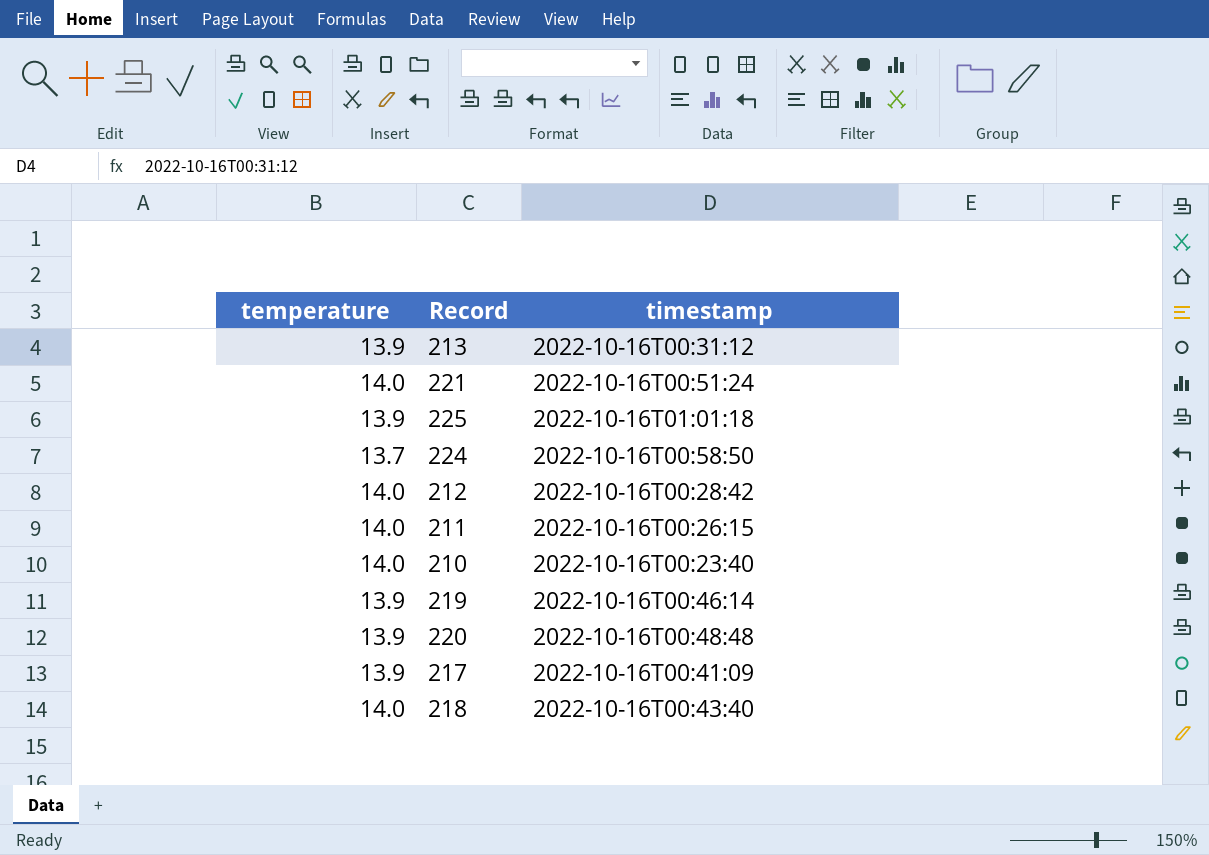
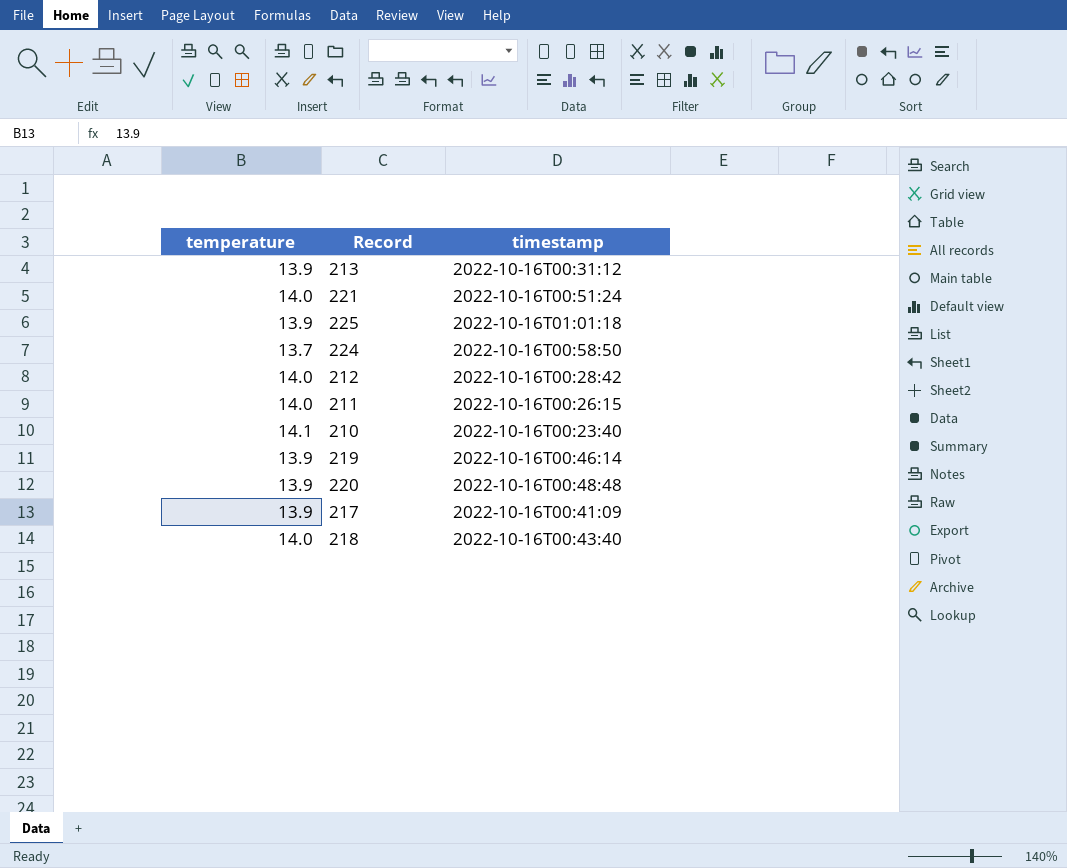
210 | temperature: 14.0 -> 14.1

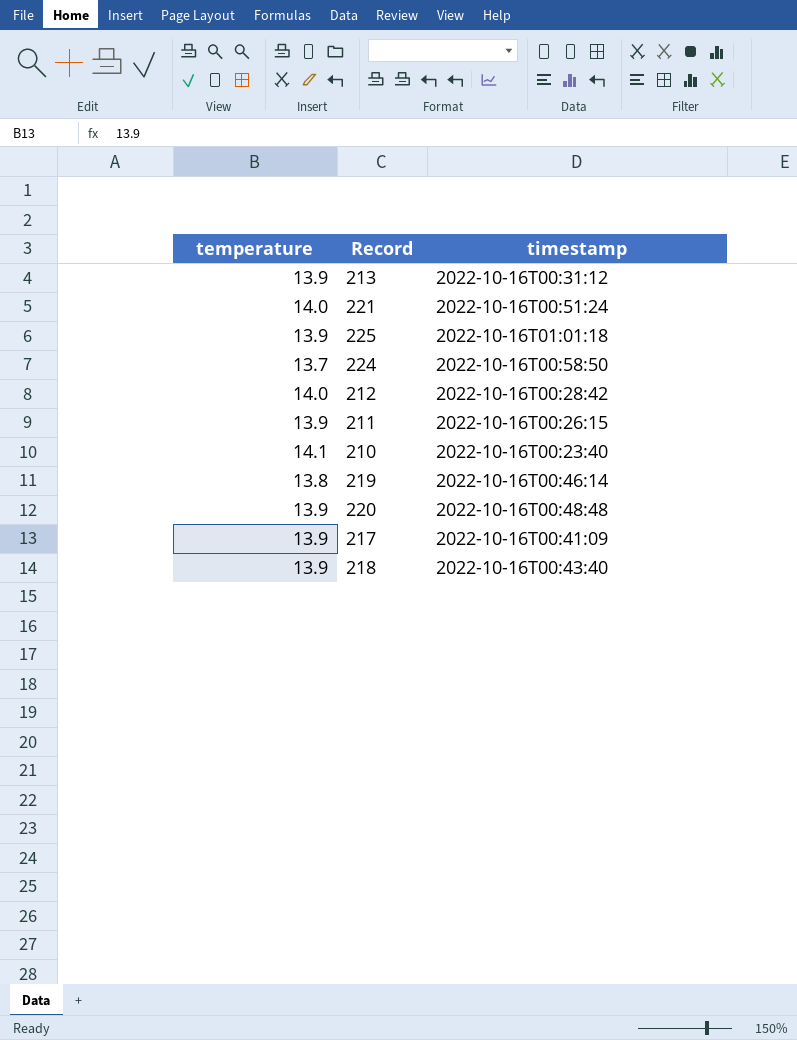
211 | temperature: 14.0 -> 13.9
219 | temperature: 13.9 -> 13.8
218 | temperature: 14.0 -> 13.9

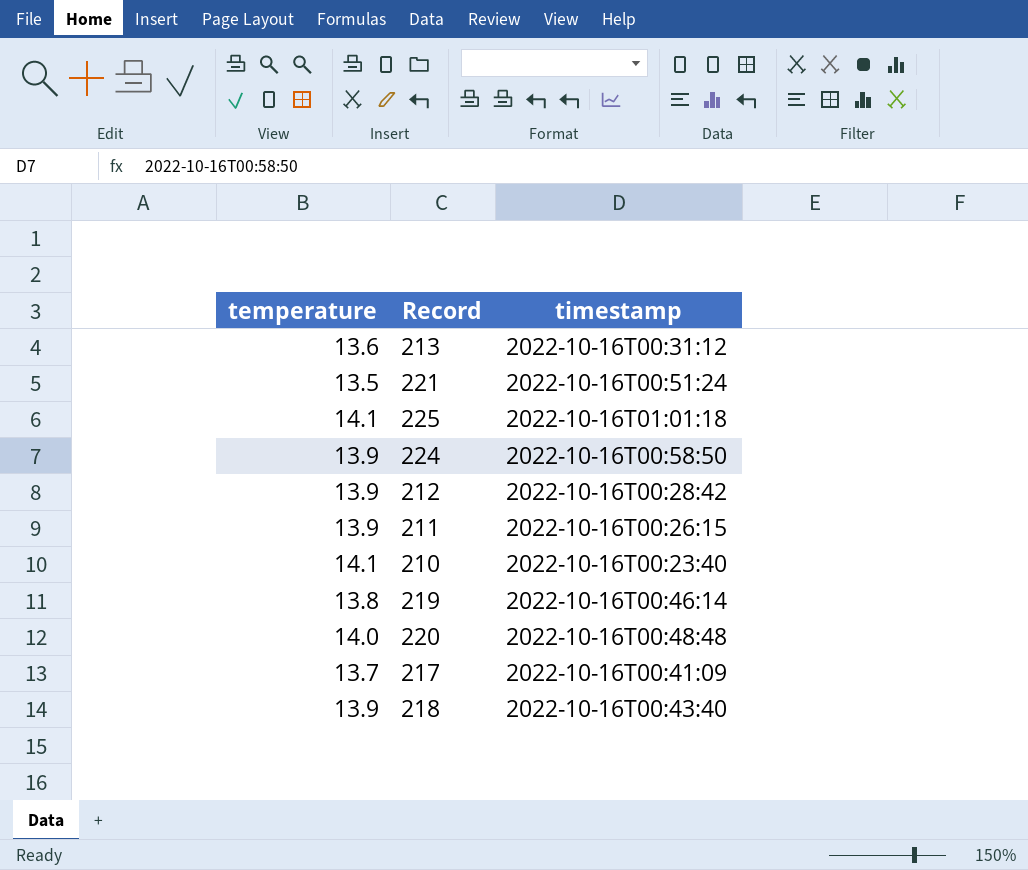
213 | temperature: 13.9 -> 13.6
221 | temperature: 14.0 -> 13.5
225 | temperature: 13.9 -> 14.1
224 | temperature: 13.7 -> 13.9
212 | temperature: 14.0 -> 13.9
220 | temperature: 13.9 -> 14.0
217 | temperature: 13.9 -> 13.7

